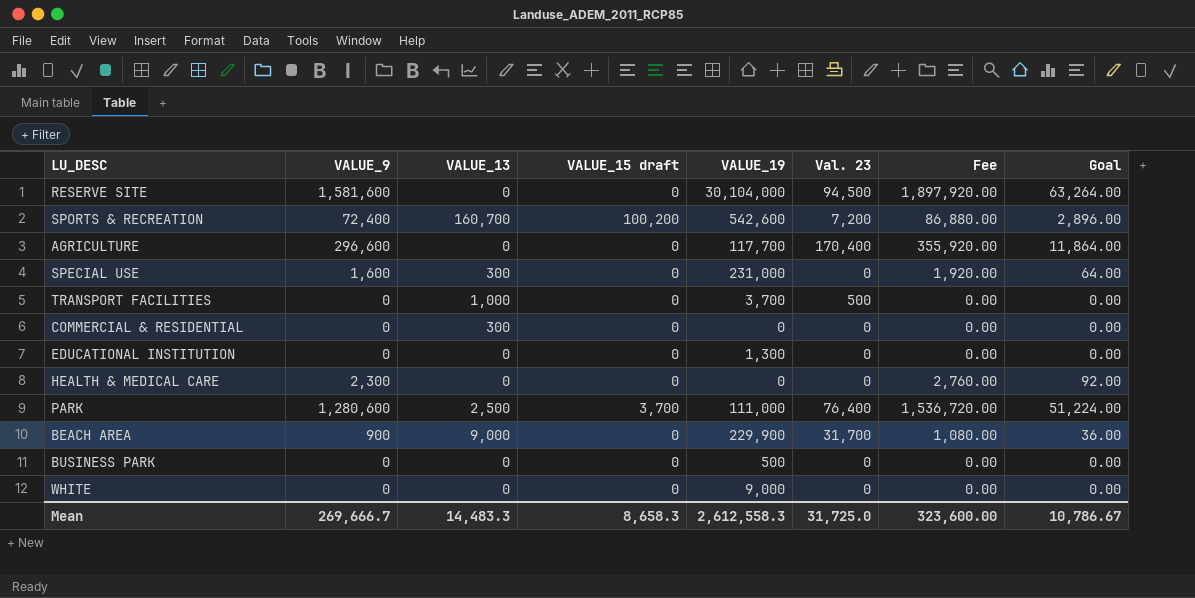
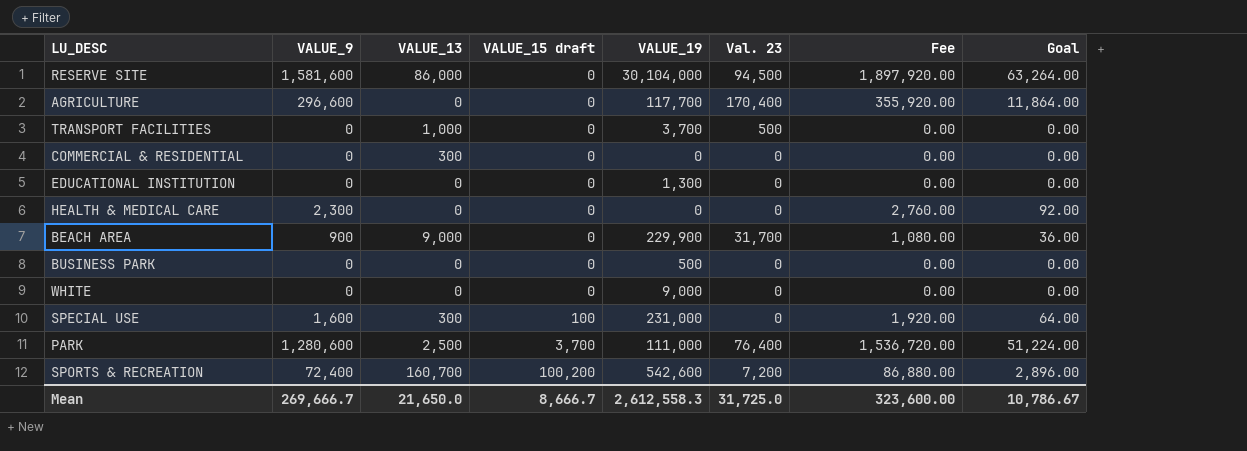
row order: none -> VALUE_15 draft ascending
RESERVE SITE | VALUE_13: 0 -> 86,000
SPECIAL USE | VALUE_15 draft: 0 -> 100
Mean | VALUE_13: 14,483.3 -> 21,650.0
Mean | VALUE_15 draft: 8,658.3 -> 8,666.7

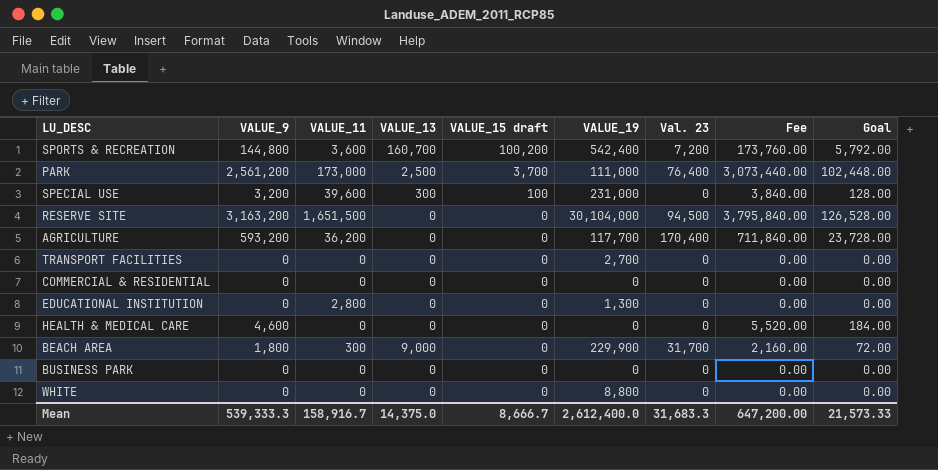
row order: VALUE_15 draft ascending -> VALUE_15 draft descending
column VALUE_11 | position: none -> 3
SPORTS & RECREATION | VALUE_9: 72,400 -> 144,800
SPORTS & RECREATION | VALUE_19: 542,600 -> 542,400
SPORTS & RECREATION | Fee: 86,880.00 -> 173,760.00
SPORTS & RECREATION | Goal: 2,896.00 -> 5,792.00
PARK | VALUE_9: 1,280,600 -> 2,561,200
PARK | Fee: 1,536,720.00 -> 3,073,440.00
PARK | Goal: 51,224.00 -> 102,448.00
SPECIAL USE | VALUE_9: 1,600 -> 3,200
SPECIAL USE | Fee: 1,920.00 -> 3,840.00
SPECIAL USE | Goal: 64.00 -> 128.00
RESERVE SITE | VALUE_9: 1,581,600 -> 3,163,200
RESERVE SITE | VALUE_13: 86,000 -> 0
RESERVE SITE | Fee: 1,897,920.00 -> 3,795,840.00
RESERVE SITE | Goal: 63,264.00 -> 126,528.00
AGRICULTURE | VALUE_9: 296,600 -> 593,200
AGRICULTURE | Fee: 355,920.00 -> 711,840.00
AGRICULTURE | Goal: 11,864.00 -> 23,728.00
TRANSPORT FACILITIES | VALUE_13: 1,000 -> 0
TRANSPORT FACILITIES | VALUE_19: 3,700 -> 2,700
TRANSPORT FACILITIES | Val. 23: 500 -> 0
COMMERCIAL & RESIDENTIAL | VALUE_13: 300 -> 0
HEALTH & MEDICAL CARE | VALUE_9: 2,300 -> 4,600
HEALTH & MEDICAL CARE | Fee: 2,760.00 -> 5,520.00
HEALTH & MEDICAL CARE | Goal: 92.00 -> 184.00
BEACH AREA | VALUE_9: 900 -> 1,800
BEACH AREA | Fee: 1,080.00 -> 2,160.00
BEACH AREA | Goal: 36.00 -> 72.00
BUSINESS PARK | VALUE_19: 500 -> 0
WHITE | VALUE_19: 9,000 -> 8,800
Mean | VALUE_9: 269,666.7 -> 539,333.3
Mean | VALUE_13: 21,650.0 -> 14,375.0
Mean | VALUE_19: 2,612,558.3 -> 2,612,400.0
Mean | Val. 23: 31,725.0 -> 31,683.3
Mean | Fee: 323,600.00 -> 647,200.00
Mean | Goal: 10,786.67 -> 21,573.33

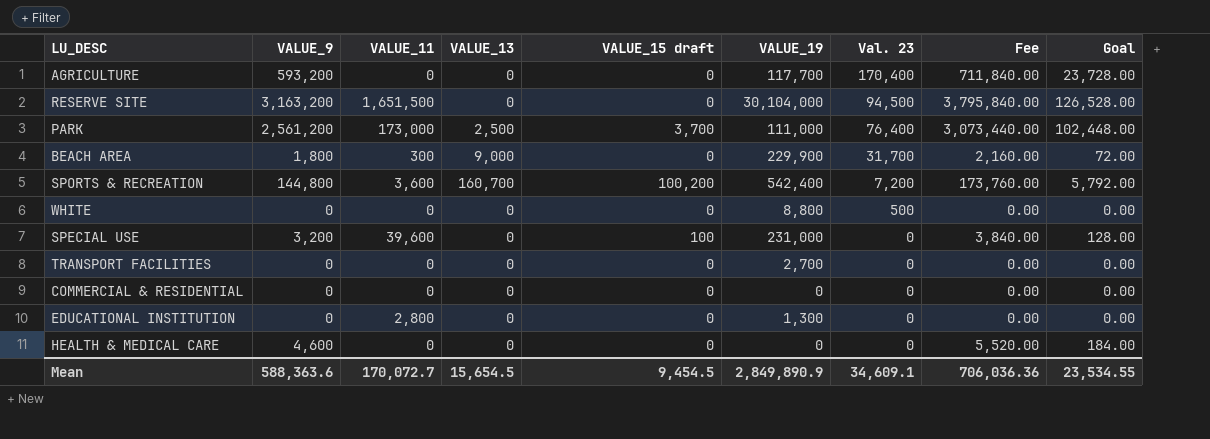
row order: VALUE_15 draft descending -> Val. 23 descending
row BUSINESS PARK: 0 | 0 | 0 | 0 | 0 | 0 | 0.00 | 0.00 -> none
AGRICULTURE | VALUE_11: 36,200 -> 0
WHITE | Val. 23: 0 -> 500
SPECIAL USE | VALUE_13: 300 -> 0
Mean | VALUE_9: 539,333.3 -> 588,363.6
Mean | VALUE_11: 158,916.7 -> 170,072.7
Mean | VALUE_13: 14,375.0 -> 15,654.5
Mean | VALUE_15 draft: 8,666.7 -> 9,454.5
Mean | VALUE_19: 2,612,400.0 -> 2,849,890.9
Mean | Val. 23: 31,683.3 -> 34,609.1
Mean | Fee: 647,200.00 -> 706,036.36
Mean | Goal: 21,573.33 -> 23,534.55

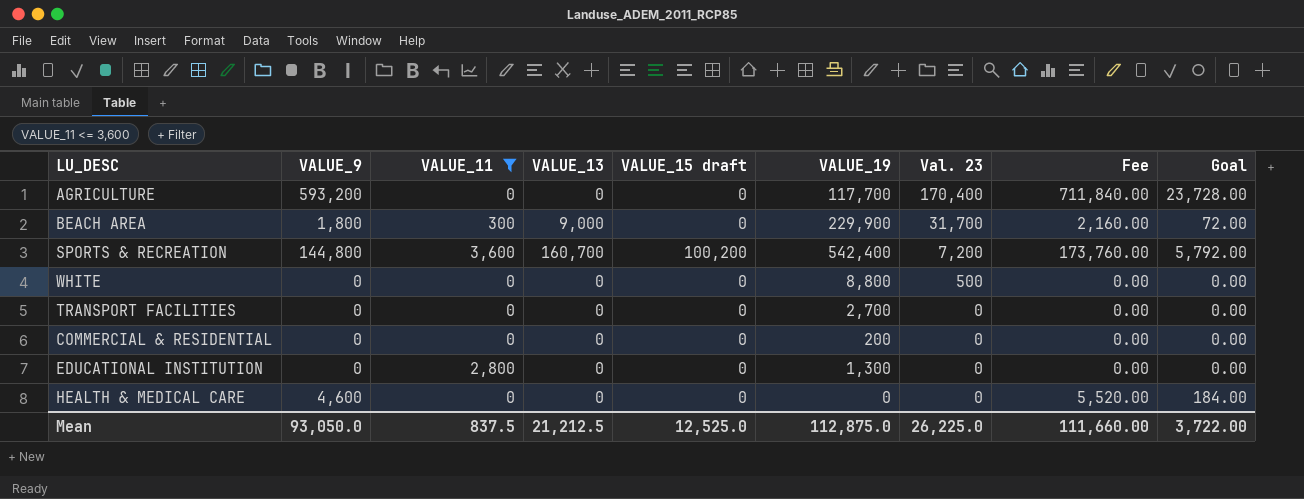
filter: none -> VALUE_11 <= 3,600
COMMERCIAL & RESIDENTIAL | VALUE_19: 0 -> 200
Mean | VALUE_9: 588,363.6 -> 93,050.0
Mean | VALUE_11: 170,072.7 -> 837.5
Mean | VALUE_13: 15,654.5 -> 21,212.5
Mean | VALUE_15 draft: 9,454.5 -> 12,525.0
Mean | VALUE_19: 2,849,890.9 -> 112,875.0
Mean | Val. 23: 34,609.1 -> 26,225.0
Mean | Fee: 706,036.36 -> 111,660.00
Mean | Goal: 23,534.55 -> 3,722.00

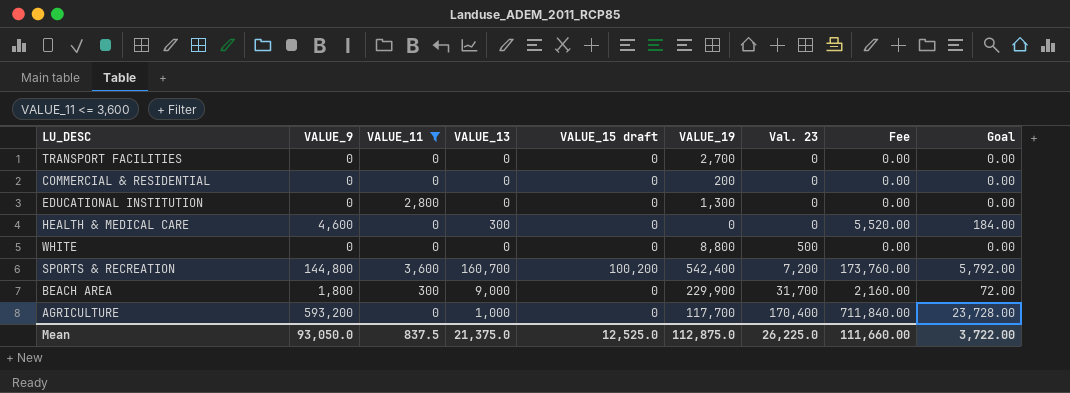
row order: Val. 23 descending -> Val. 23 ascending
HEALTH & MEDICAL CARE | VALUE_13: 0 -> 300
AGRICULTURE | VALUE_13: 0 -> 1,000
Mean | VALUE_13: 21,212.5 -> 21,375.0

